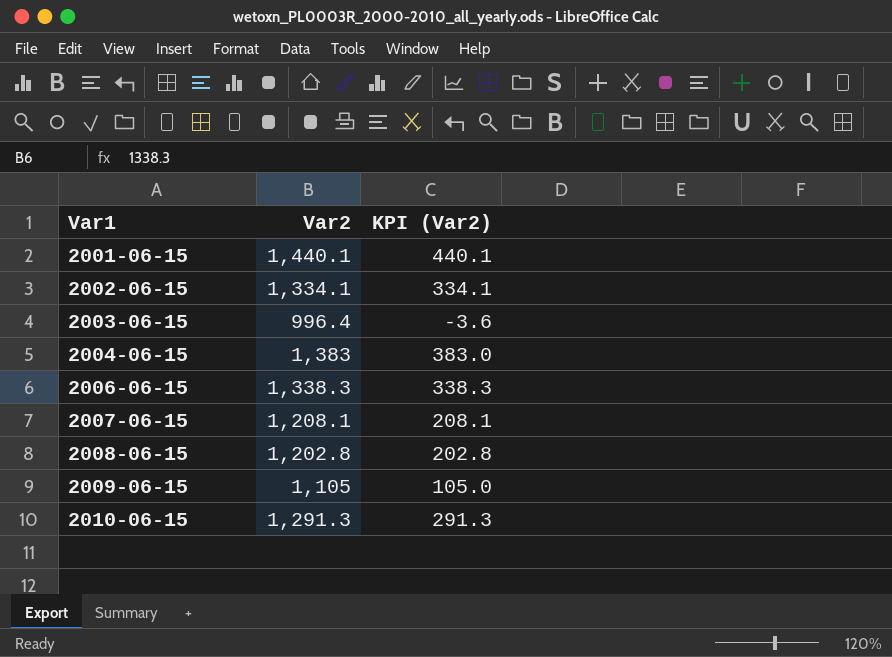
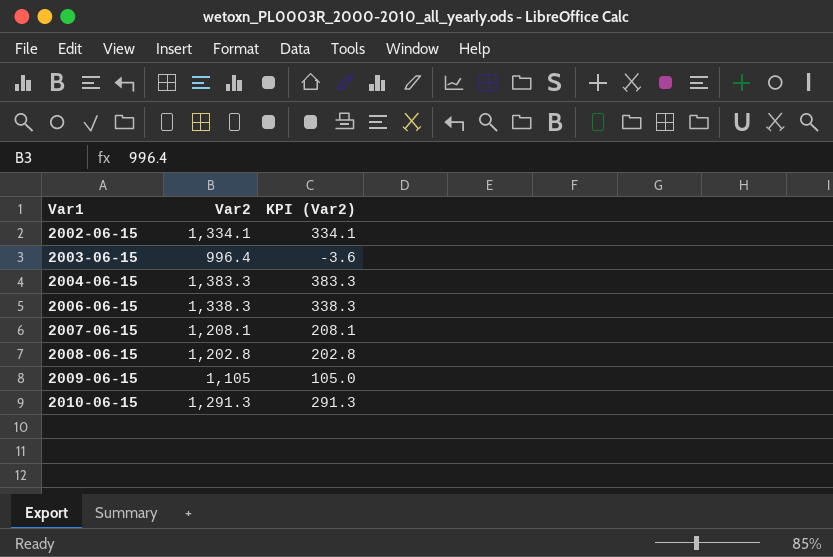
row 2001-06-15: 1,440.1 | 440.1 -> none
2004-06-15 | Var2: 1,383 -> 1,383.3
2004-06-15 | KPI (Var2): 383.0 -> 383.3

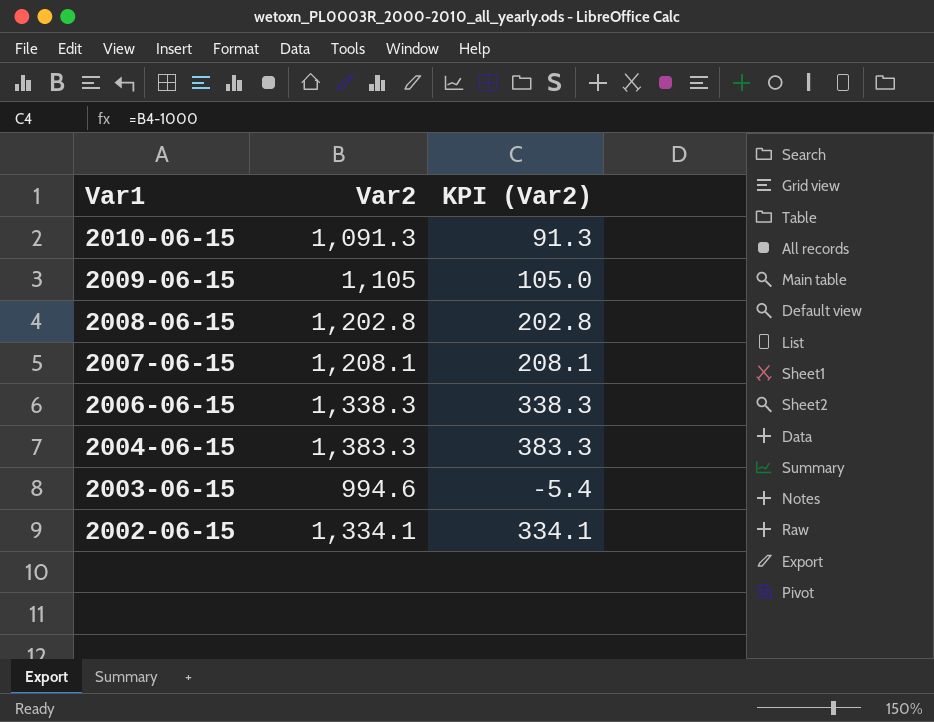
row order: Var1 ascending -> Var1 descending
2010-06-15 | Var2: 1,291.3 -> 1,091.3
2010-06-15 | KPI (Var2): 291.3 -> 91.3
2003-06-15 | Var2: 996.4 -> 994.6
2003-06-15 | KPI (Var2): -3.6 -> -5.4

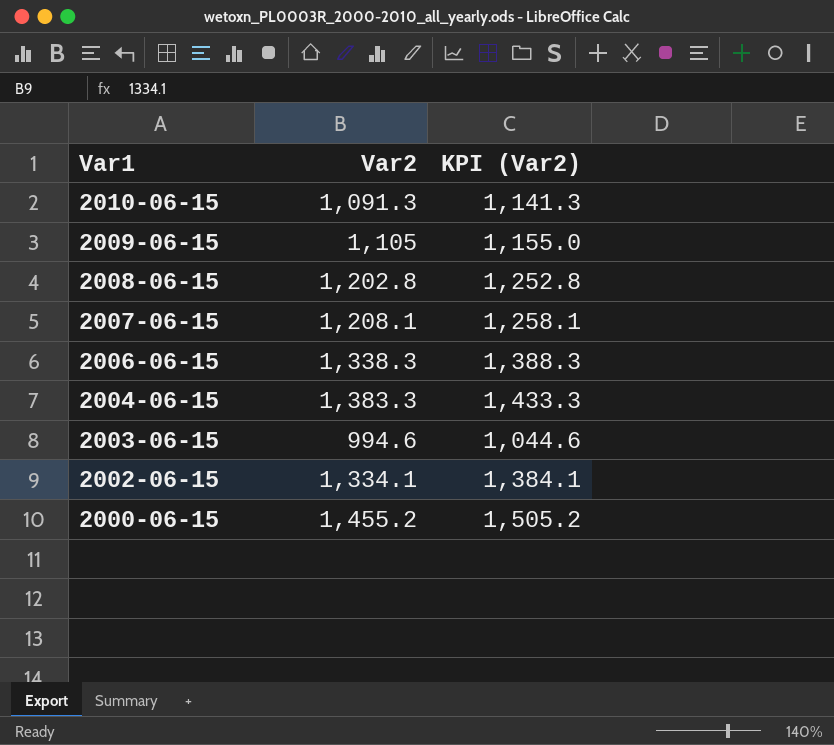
column KPI (Var2) | formula: [Var2] - 1000 -> [Var2] + 50
row 2000-06-15: none -> 1,455.2 | 1,505.2

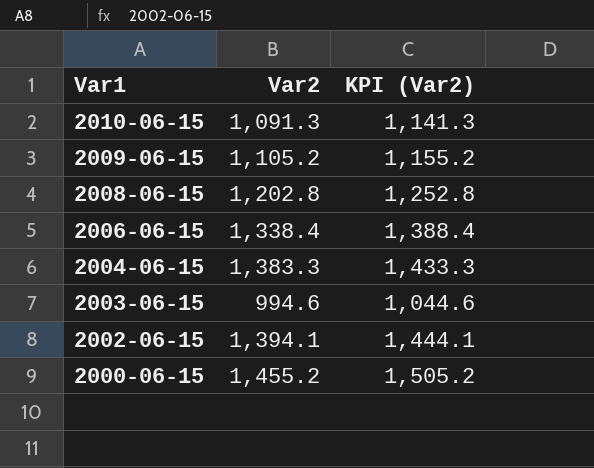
row 2007-06-15: 1,208.1 | 1,258.1 -> none
2009-06-15 | Var2: 1,105 -> 1,105.2
2009-06-15 | KPI (Var2): 1,155.0 -> 1,155.2
2006-06-15 | Var2: 1,338.3 -> 1,338.4
2006-06-15 | KPI (Var2): 1,388.3 -> 1,388.4
2002-06-15 | Var2: 1,334.1 -> 1,394.1
2002-06-15 | KPI (Var2): 1,384.1 -> 1,444.1

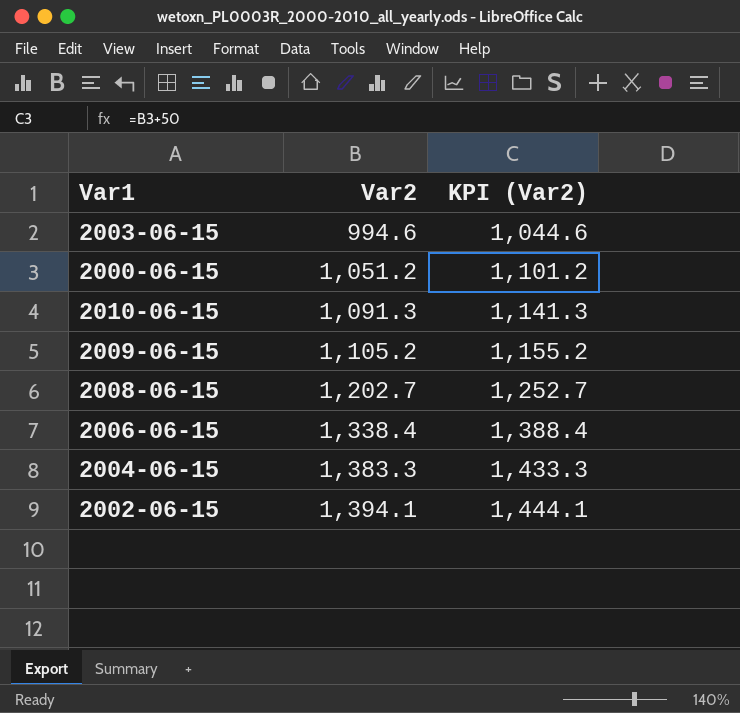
row order: Var1 descending -> Var2 ascending
2000-06-15 | Var2: 1,455.2 -> 1,051.2
2000-06-15 | KPI (Var2): 1,505.2 -> 1,101.2
2008-06-15 | Var2: 1,202.8 -> 1,202.7
2008-06-15 | KPI (Var2): 1,252.8 -> 1,252.7

